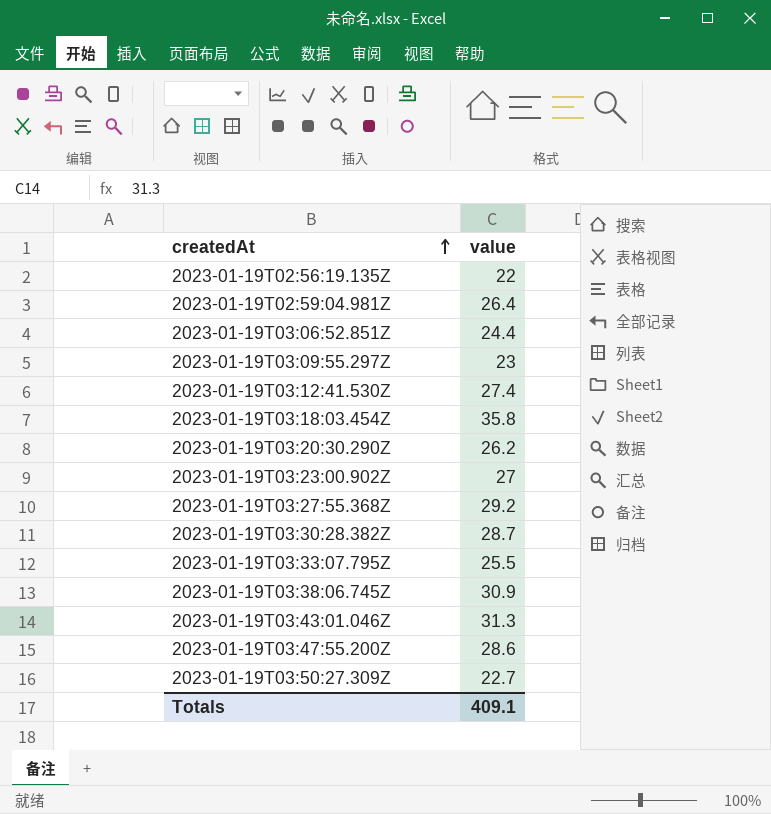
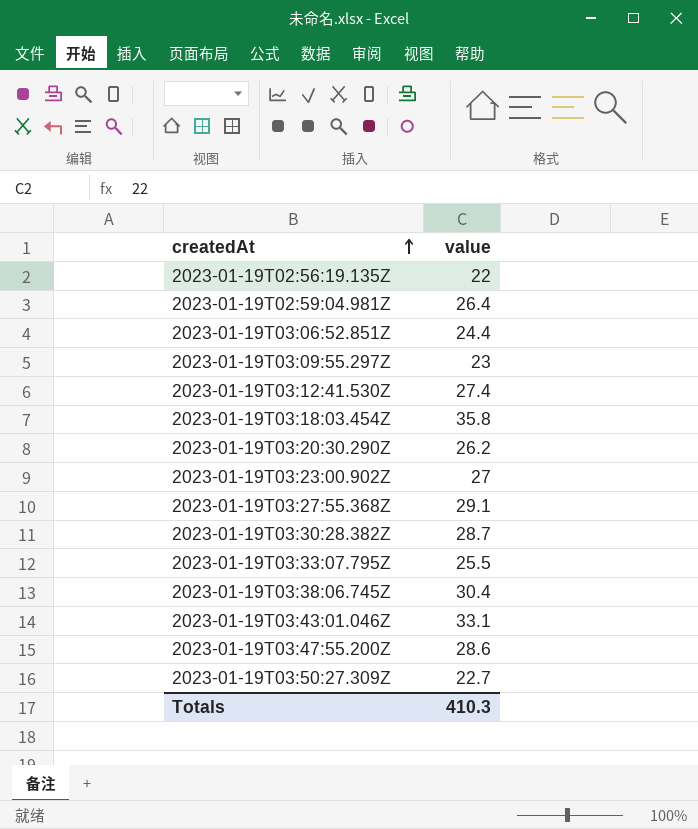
2023-01-19T03:27:55.368Z | value: 29.2 -> 29.1
2023-01-19T03:38:06.745Z | value: 30.9 -> 30.4
2023-01-19T03:43:01.046Z | value: 31.3 -> 33.1
Totals | value: 409.1 -> 410.3

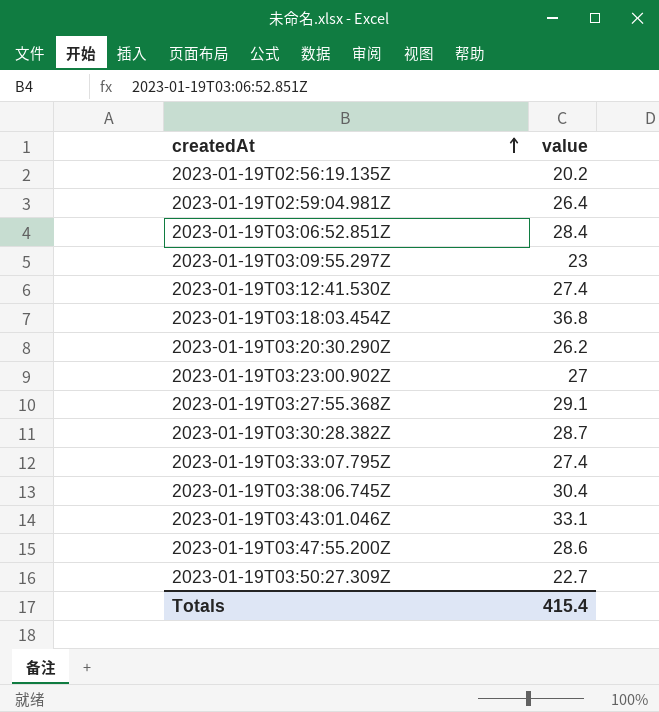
2023-01-19T02:56:19.135Z | value: 22 -> 20.2
2023-01-19T03:06:52.851Z | value: 24.4 -> 28.4
2023-01-19T03:18:03.454Z | value: 35.8 -> 36.8
2023-01-19T03:33:07.795Z | value: 25.5 -> 27.4
Totals | value: 410.3 -> 415.4

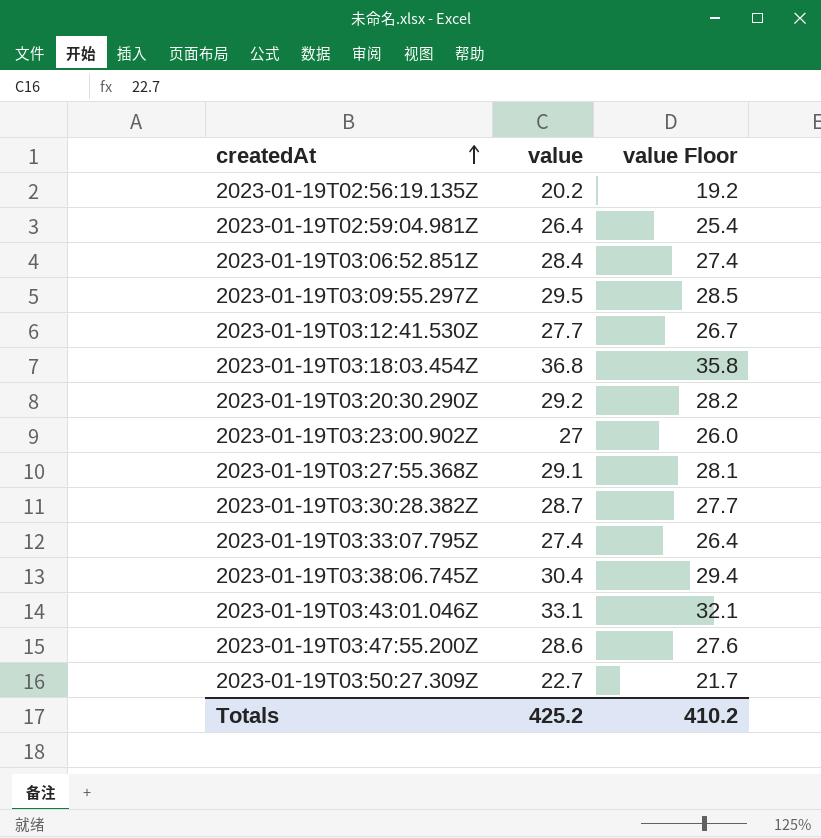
column value Floor | formula: none -> [value] - 1
2023-01-19T03:09:55.297Z | value: 23 -> 29.5
2023-01-19T03:12:41.530Z | value: 27.4 -> 27.7
2023-01-19T03:20:30.290Z | value: 26.2 -> 29.2
Totals | value: 415.4 -> 425.2

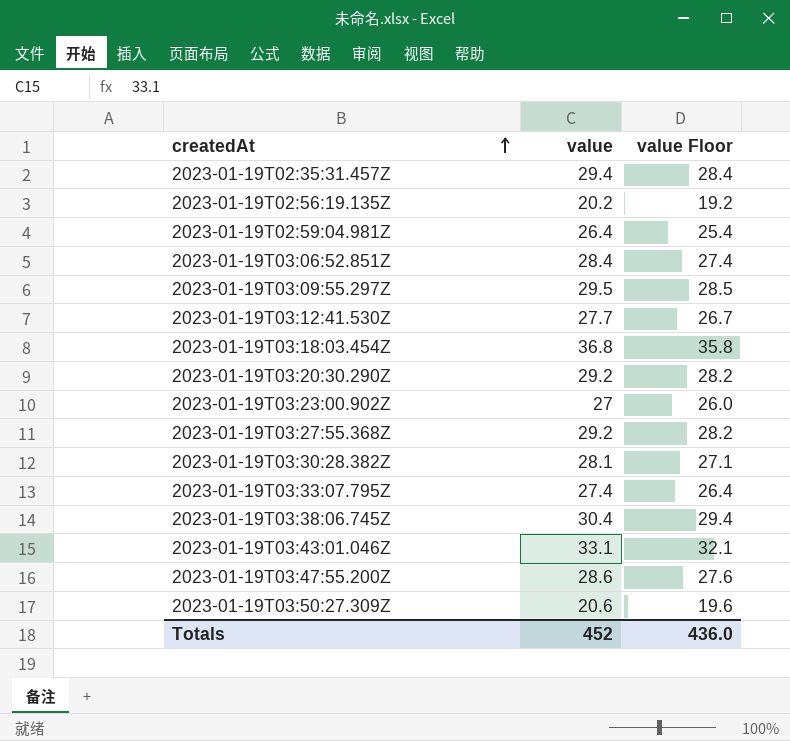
row 2023-01-19T02:35:31.457Z: none -> 29.4 | 28.4
2023-01-19T03:27:55.368Z | value: 29.1 -> 29.2
2023-01-19T03:27:55.368Z | value Floor: 28.1 -> 28.2
2023-01-19T03:30:28.382Z | value: 28.7 -> 28.1
2023-01-19T03:30:28.382Z | value Floor: 27.7 -> 27.1
2023-01-19T03:50:27.309Z | value: 22.7 -> 20.6
2023-01-19T03:50:27.309Z | value Floor: 21.7 -> 19.6
Totals | value: 425.2 -> 452
Totals | value Floor: 410.2 -> 436.0

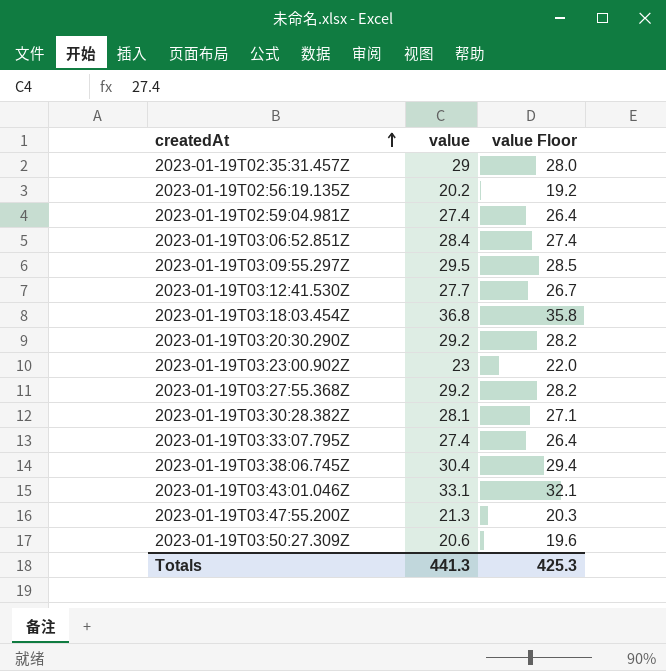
2023-01-19T02:35:31.457Z | value: 29.4 -> 29
2023-01-19T02:35:31.457Z | value Floor: 28.4 -> 28.0
2023-01-19T02:59:04.981Z | value: 26.4 -> 27.4
2023-01-19T02:59:04.981Z | value Floor: 25.4 -> 26.4
2023-01-19T03:23:00.902Z | value: 27 -> 23
2023-01-19T03:23:00.902Z | value Floor: 26.0 -> 22.0
2023-01-19T03:47:55.200Z | value: 28.6 -> 21.3
2023-01-19T03:47:55.200Z | value Floor: 27.6 -> 20.3
Totals | value: 452 -> 441.3
Totals | value Floor: 436.0 -> 425.3

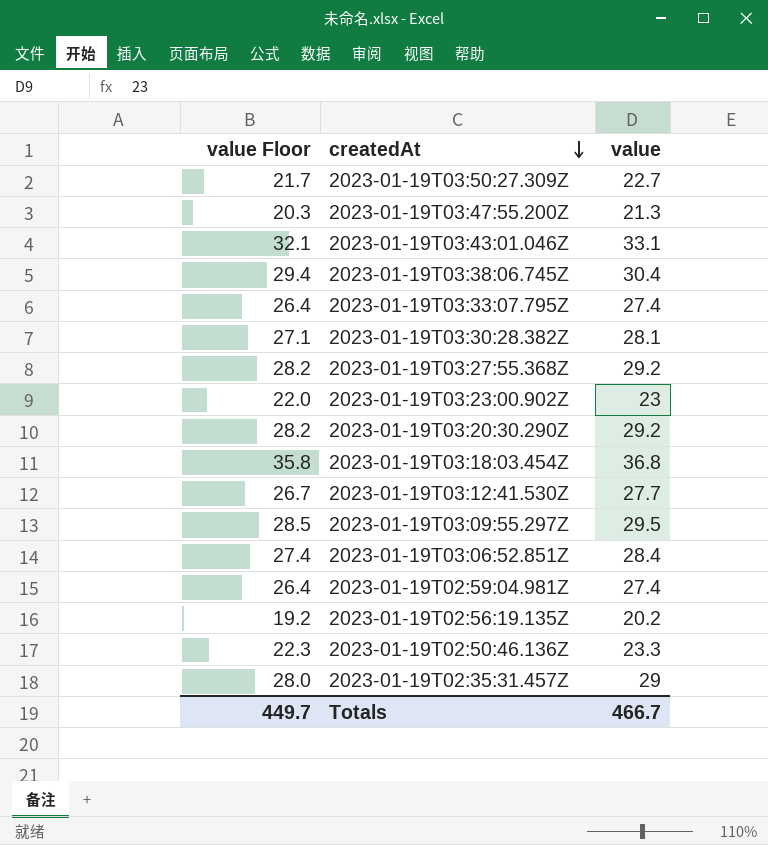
row order: createdAt ascending -> createdAt descending
column value Floor | position: 3 -> 1
2023-01-19T03:50:27.309Z | value Floor: 19.6 -> 21.7
2023-01-19T03:50:27.309Z | value: 20.6 -> 22.7
row 2023-01-19T02:50:46.136Z: none -> 22.3 | 23.3
Totals | value Floor: 425.3 -> 449.7
Totals | value: 441.3 -> 466.7

